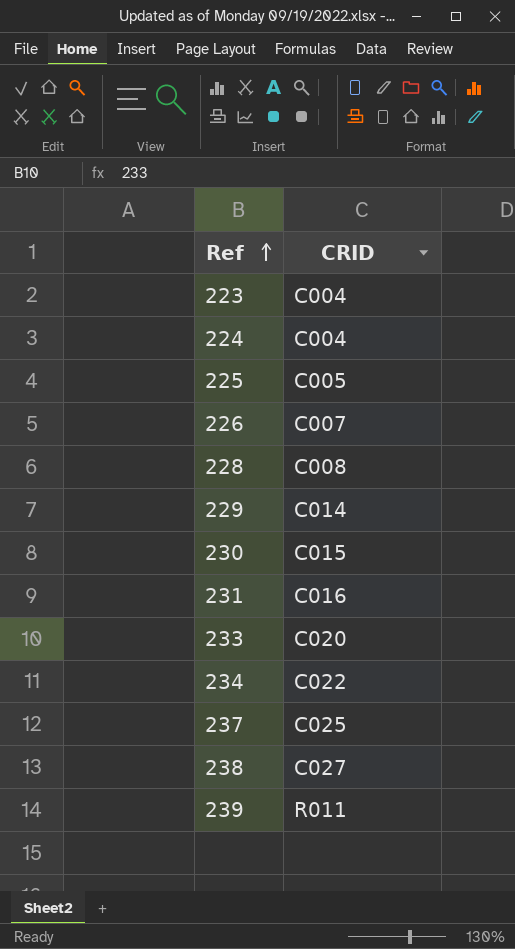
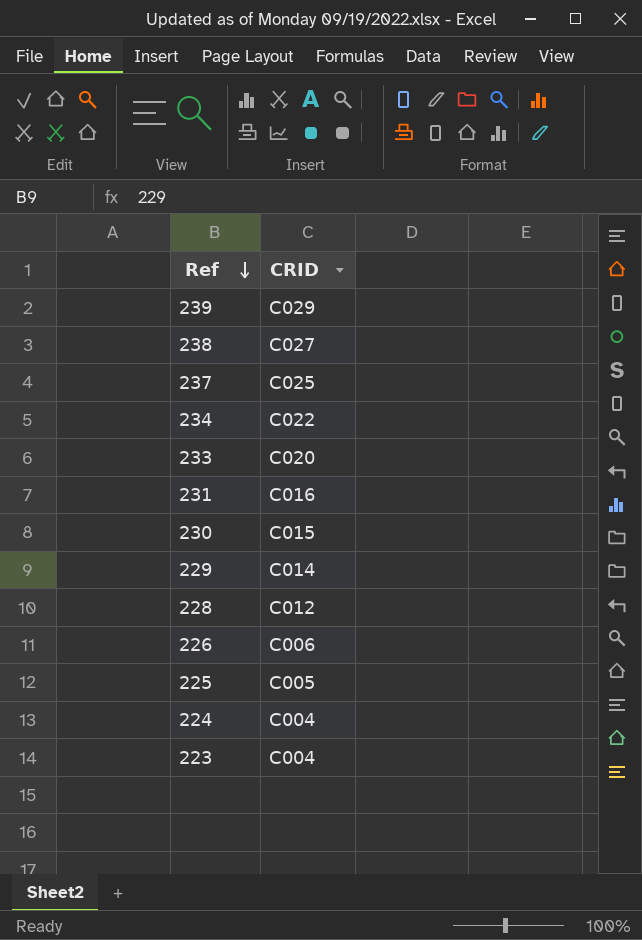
row order: Ref ascending -> Ref descending
239 | CRID: R011 -> C029
228 | CRID: C008 -> C012
226 | CRID: C007 -> C006

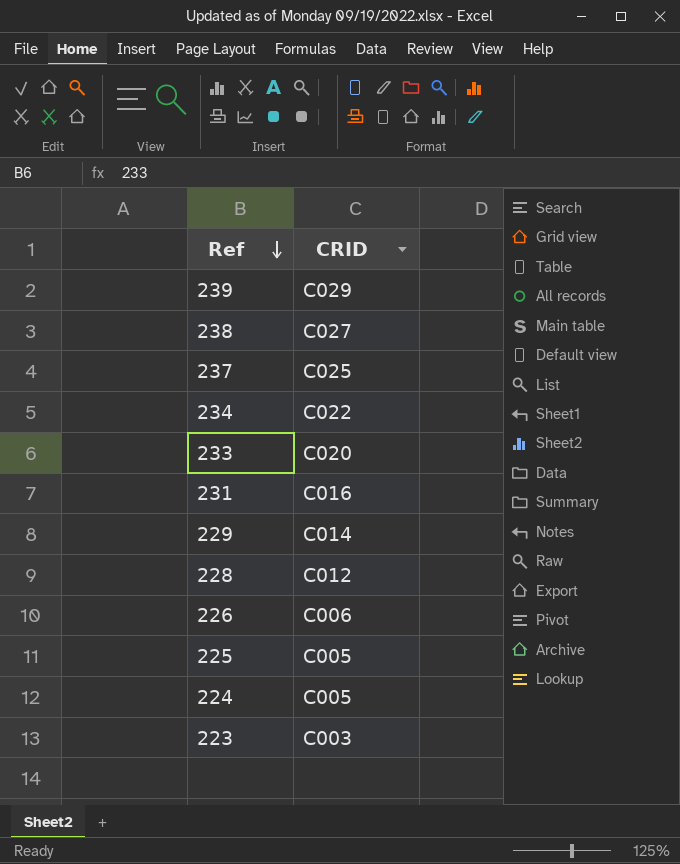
row 230: C015 -> none
224 | CRID: C004 -> C005
223 | CRID: C004 -> C003

